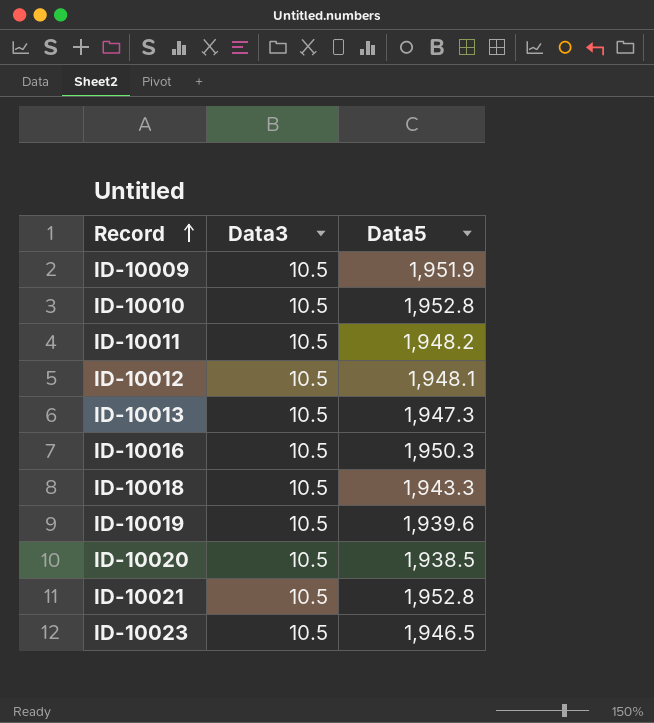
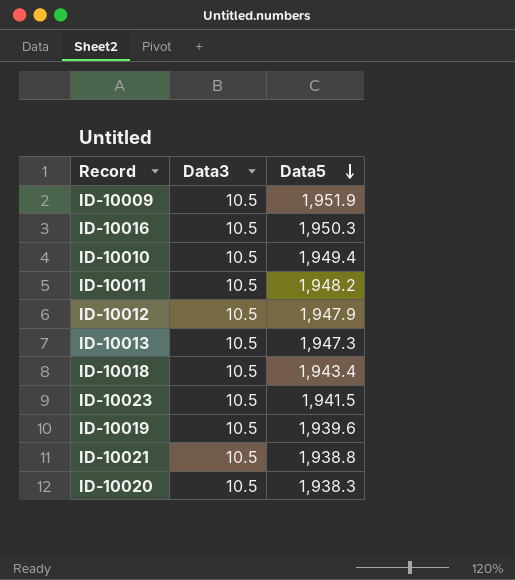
row order: Record ascending -> Data5 descending
ID-10010 | Data5: 1,952.8 -> 1,949.4
ID-10012 | Data5: 1,948.1 -> 1,947.9
ID-10018 | Data5: 1,943.3 -> 1,943.4
ID-10023 | Data5: 1,946.5 -> 1,941.5
ID-10021 | Data5: 1,952.8 -> 1,938.8
ID-10020 | Data5: 1,938.5 -> 1,938.3

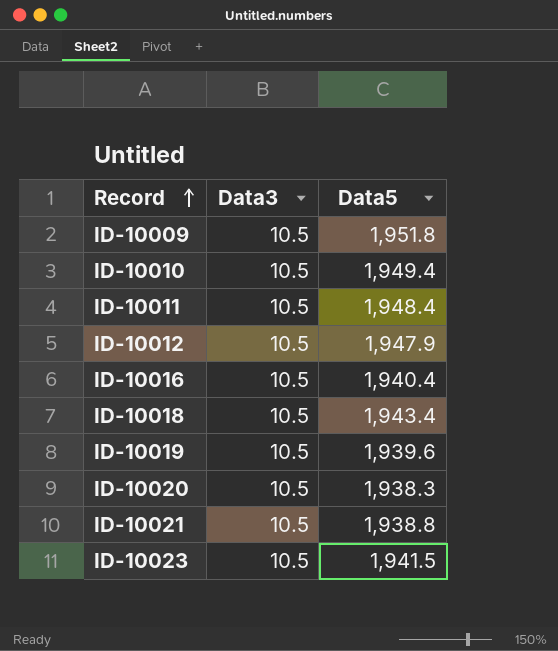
row order: Data5 descending -> Record ascending
row ID-10013: 10.5 | 1,947.3 -> none
ID-10009 | Data5: 1,951.9 -> 1,951.8
ID-10011 | Data5: 1,948.2 -> 1,948.4
ID-10016 | Data5: 1,950.3 -> 1,940.4

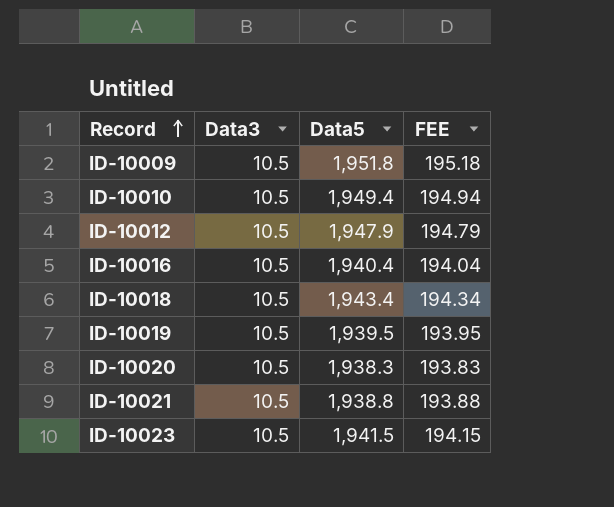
column FEE | formula: none -> [Data5] * 0.1
row ID-10011: 10.5 | 1,948.4 -> none
ID-10019 | Data5: 1,939.6 -> 1,939.5

